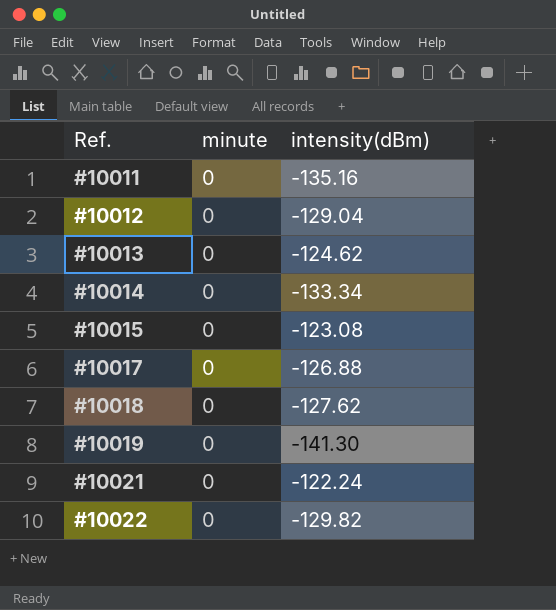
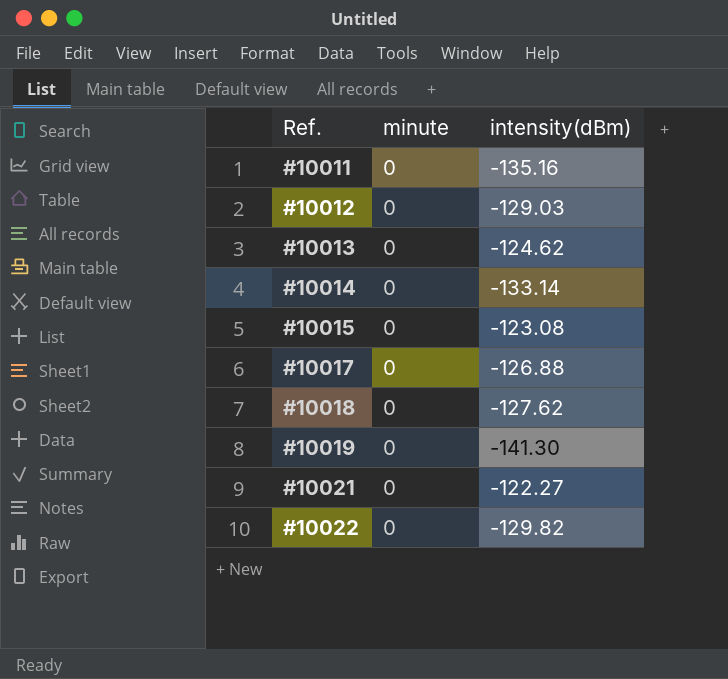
#10012 | intensity(dBm): -129.04 -> -129.03
#10014 | intensity(dBm): -133.34 -> -133.14
#10021 | intensity(dBm): -122.24 -> -122.27

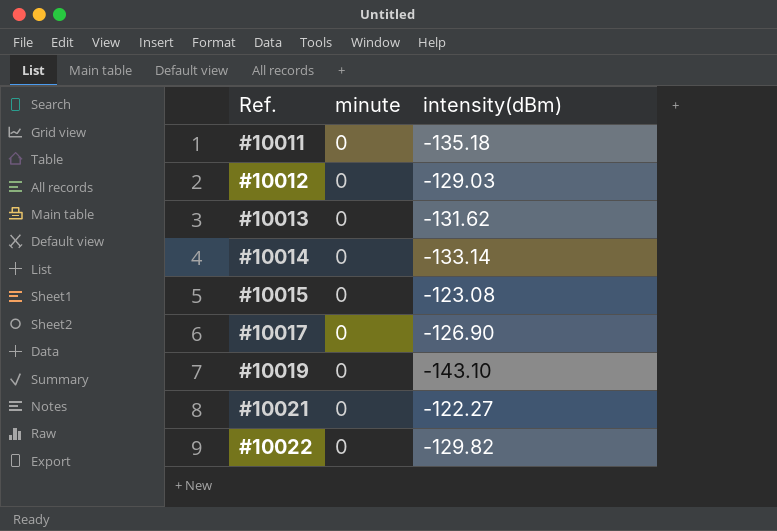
row #10018: 0 | -127.62 -> none
#10011 | intensity(dBm): -135.16 -> -135.18
#10013 | intensity(dBm): -124.62 -> -131.62
#10017 | intensity(dBm): -126.88 -> -126.90
#10019 | intensity(dBm): -141.30 -> -143.10

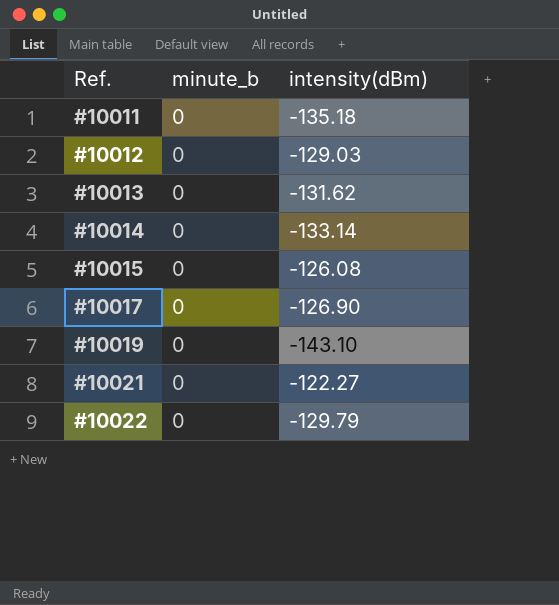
column name: minute -> minute_b
#10015 | intensity(dBm): -123.08 -> -126.08
#10022 | intensity(dBm): -129.82 -> -129.79

